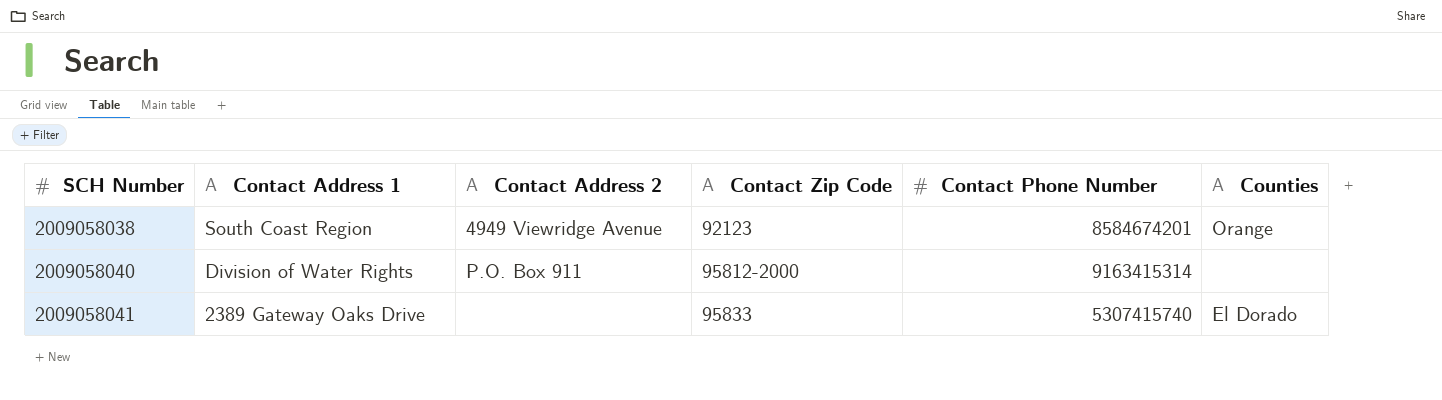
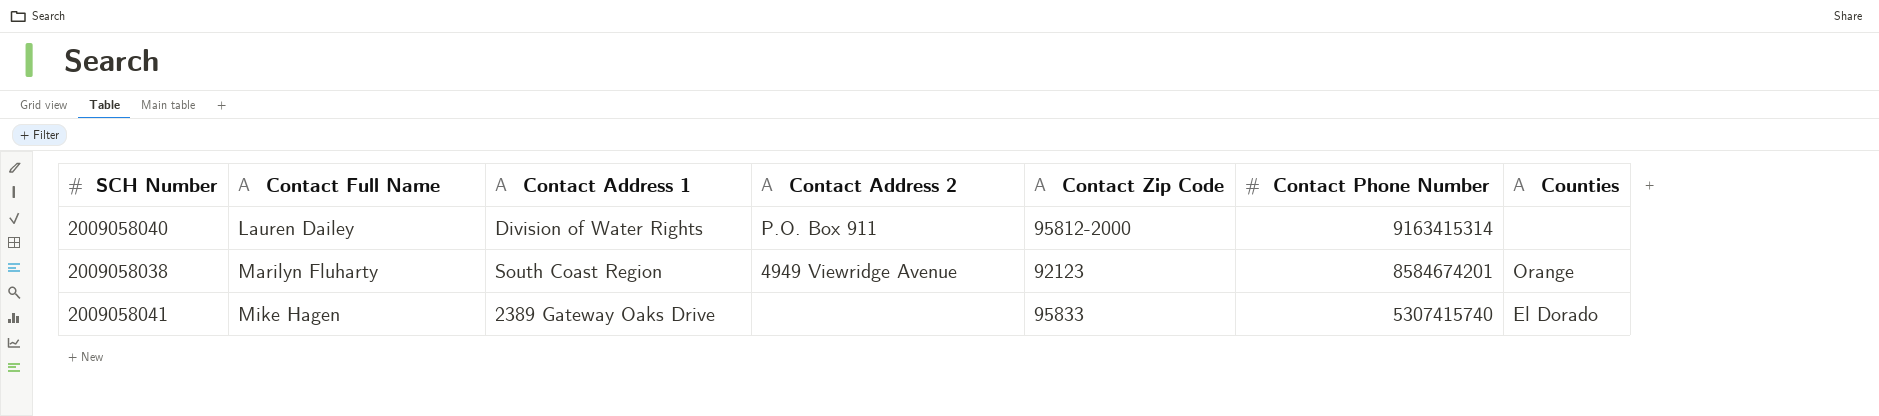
row order: SCH Number ascending -> Contact Full Name ascending
column Contact Full Name | position: none -> 2

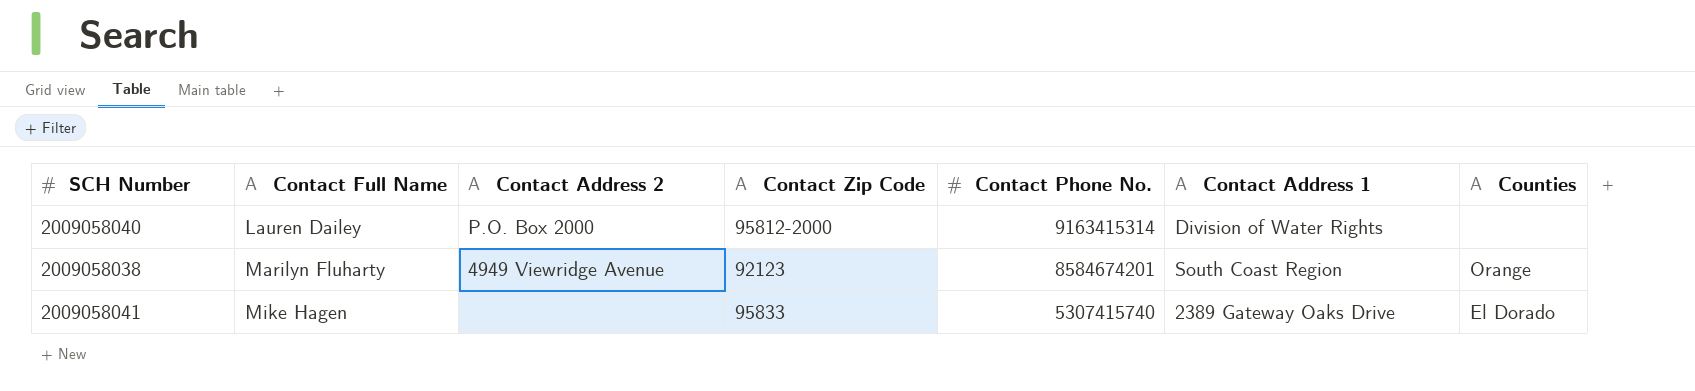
column name: Contact Phone Number -> Contact Phone No.
column Contact Address 1 | position: 3 -> 6
2009058040 | Contact Address 2: P.O. Box 911 -> P.O. Box 2000

